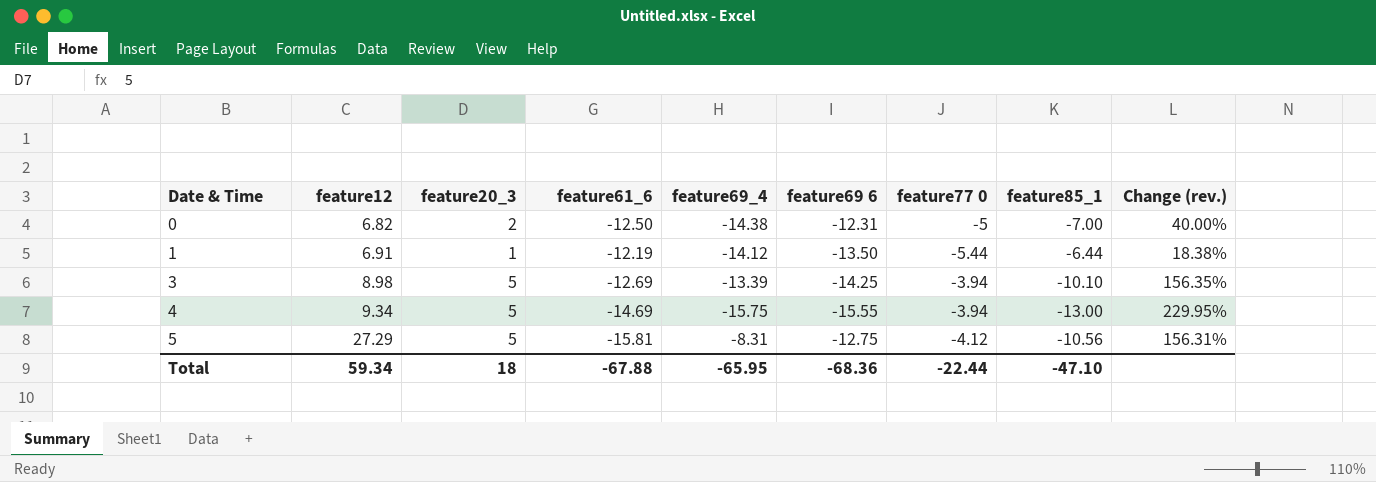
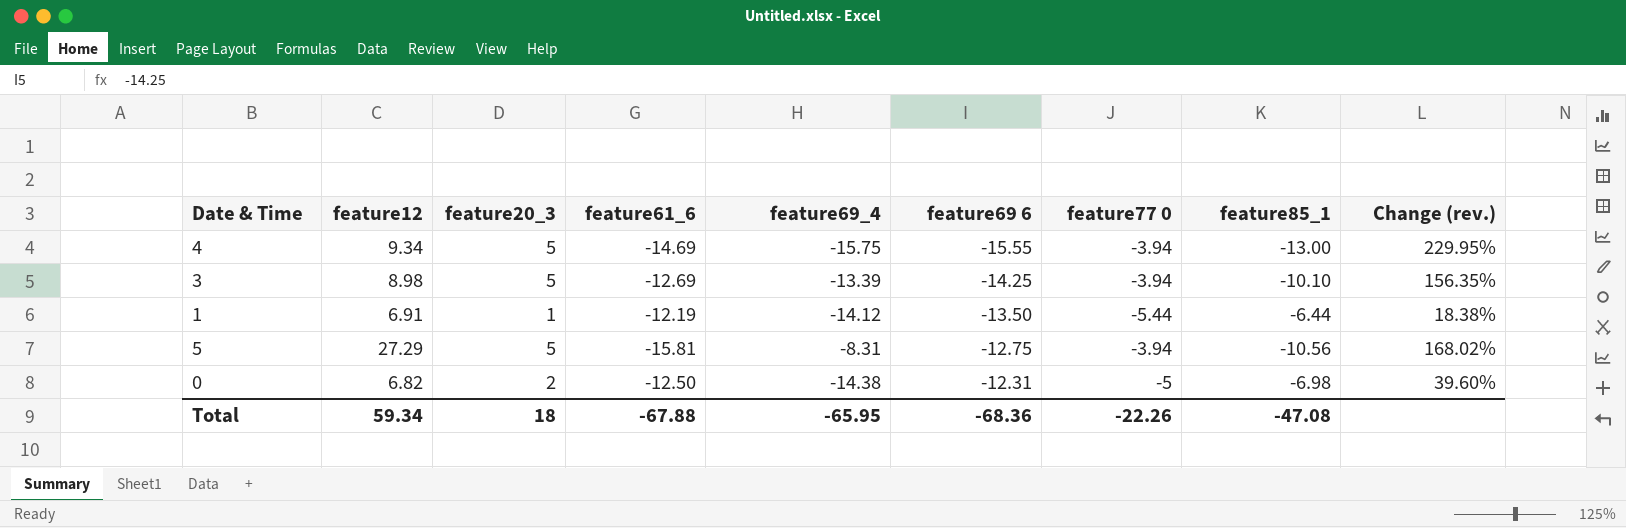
row order: Date & Time ascending -> feature69 6 ascending
5 | feature77 0: -4.12 -> -3.94
5 | Change (rev.): 156.31% -> 168.02%
0 | feature85_1: -7.00 -> -6.98
0 | Change (rev.): 40.00% -> 39.60%
Total | feature77 0: -22.44 -> -22.26
Total | feature85_1: -47.10 -> -47.08

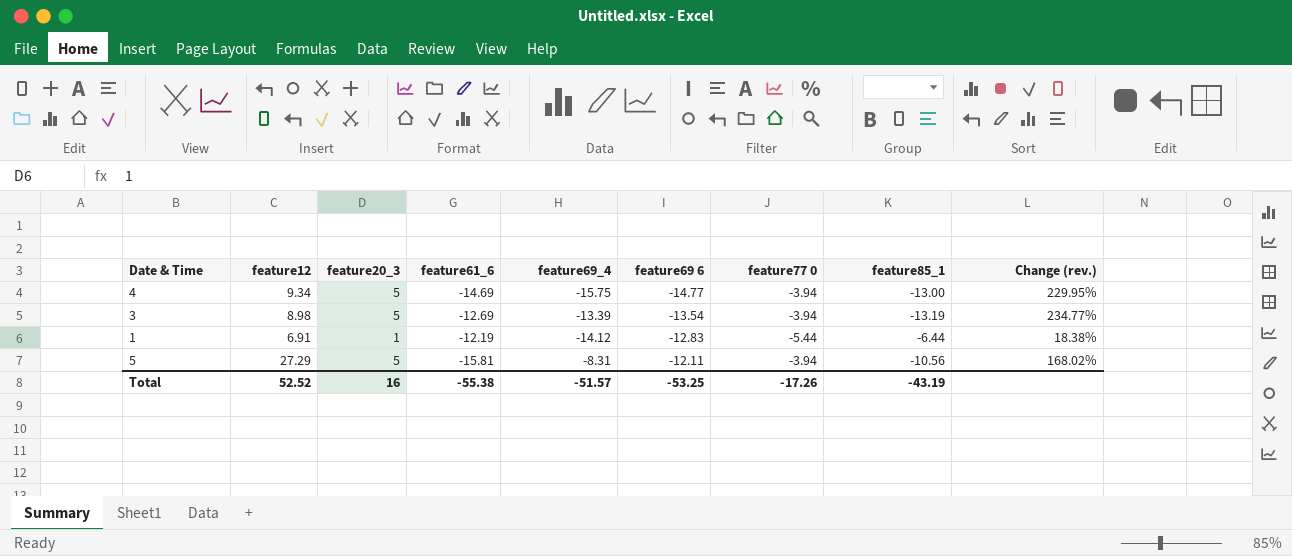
row 0: 6.82 | 2 | -12.50 | -14.38 | -12.31 | -5 | -6.98 | 39.60% -> none
4 | feature69 6: -15.55 -> -14.77
3 | feature69 6: -14.25 -> -13.54
3 | feature85_1: -10.10 -> -13.19
3 | Change (rev.): 156.35% -> 234.77%
1 | feature69 6: -13.50 -> -12.83
5 | feature69 6: -12.75 -> -12.11
Total | feature12: 59.34 -> 52.52
Total | feature20_3: 18 -> 16
Total | feature61_6: -67.88 -> -55.38
Total | feature69_4: -65.95 -> -51.57
Total | feature69 6: -68.36 -> -53.25
Total | feature77 0: -22.26 -> -17.26
Total | feature85_1: -47.08 -> -43.19

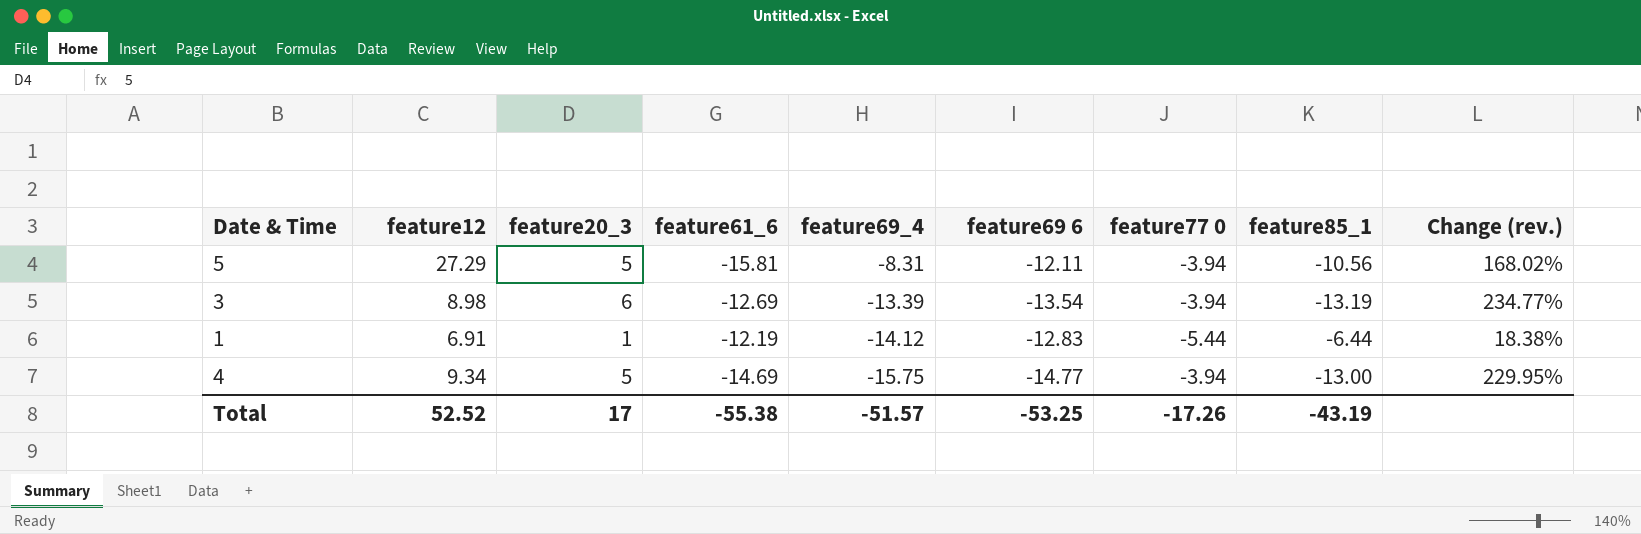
row order: feature69 6 ascending -> feature69_4 descending
3 | feature20_3: 5 -> 6
Total | feature20_3: 16 -> 17

